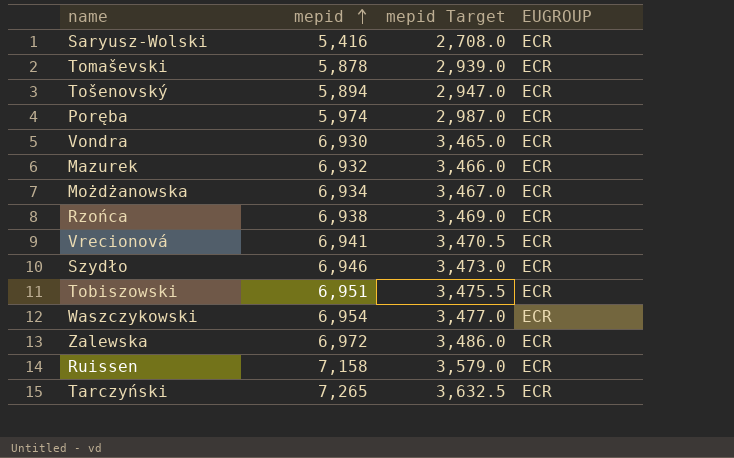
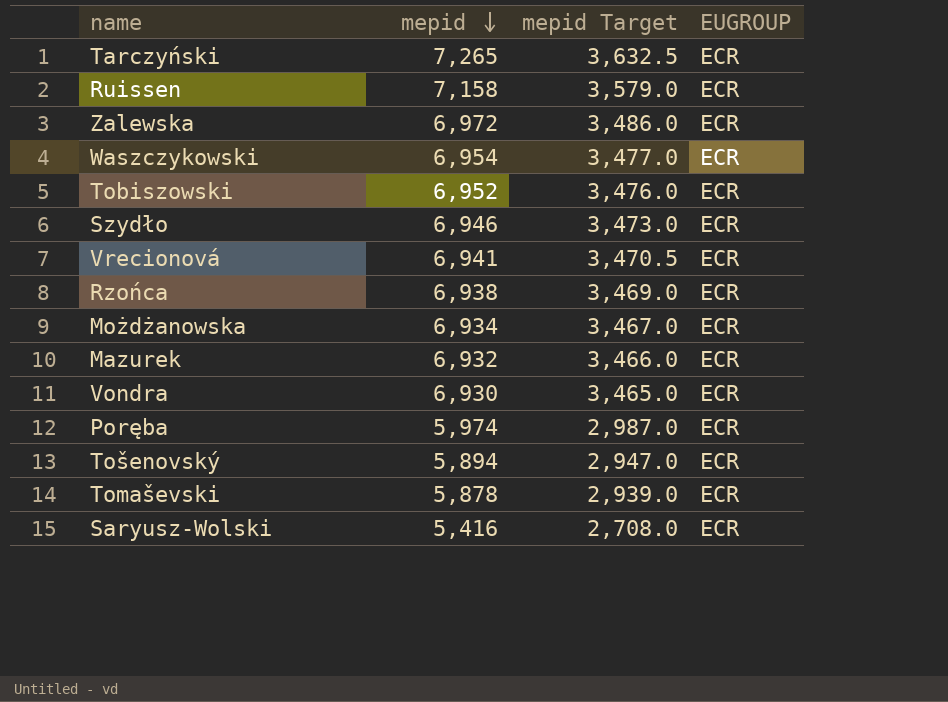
row order: mepid ascending -> mepid descending
Tobiszowski | mepid: 6,951 -> 6,952
Tobiszowski | mepid Target: 3,475.5 -> 3,476.0

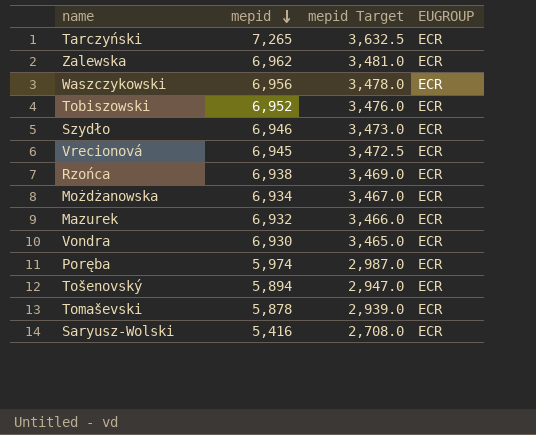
row Ruissen: 7,158 | 3,579.0 | ECR -> none
Zalewska | mepid: 6,972 -> 6,962
Zalewska | mepid Target: 3,486.0 -> 3,481.0
Waszczykowski | mepid: 6,954 -> 6,956
Waszczykowski | mepid Target: 3,477.0 -> 3,478.0
Vrecionová | mepid: 6,941 -> 6,945
Vrecionová | mepid Target: 3,470.5 -> 3,472.5

